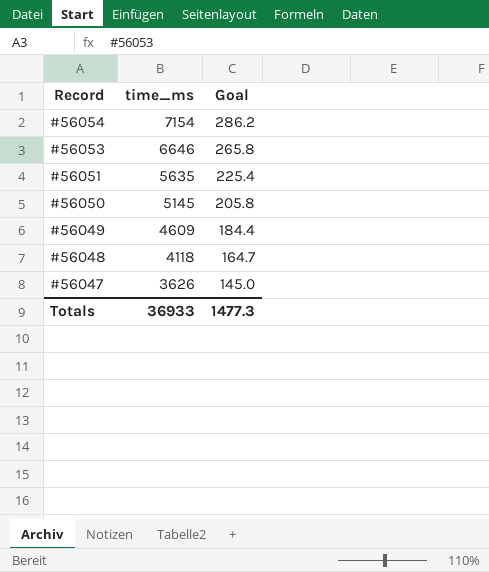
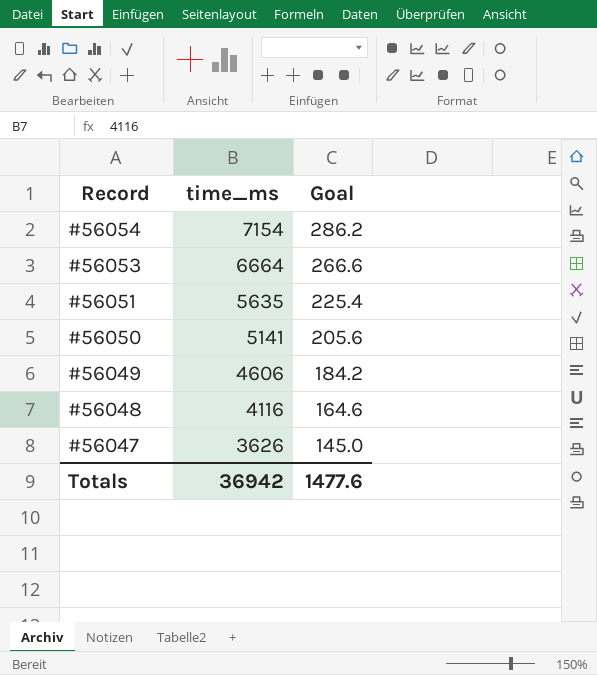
#56053 | time_ms: 6646 -> 6664
#56053 | Goal: 265.8 -> 266.6
#56050 | time_ms: 5145 -> 5141
#56050 | Goal: 205.8 -> 205.6
#56049 | time_ms: 4609 -> 4606
#56049 | Goal: 184.4 -> 184.2
#56048 | time_ms: 4118 -> 4116
#56048 | Goal: 164.7 -> 164.6
Totals | time_ms: 36933 -> 36942
Totals | Goal: 1477.3 -> 1477.6

